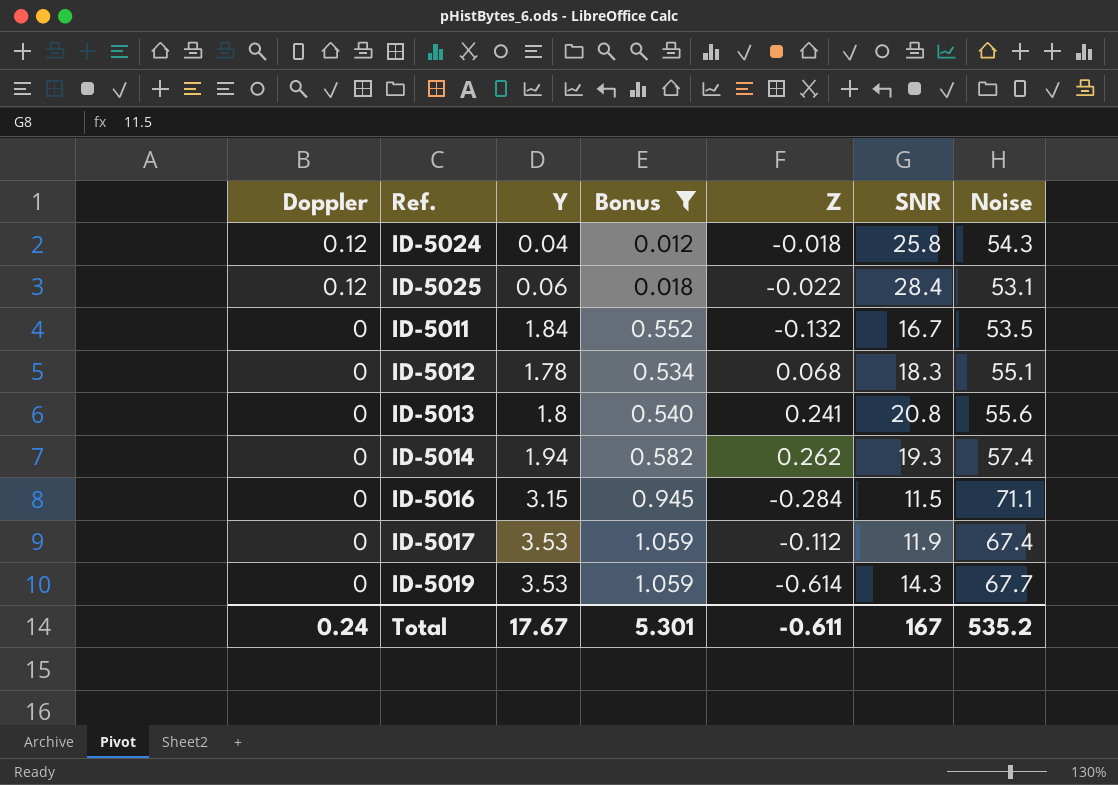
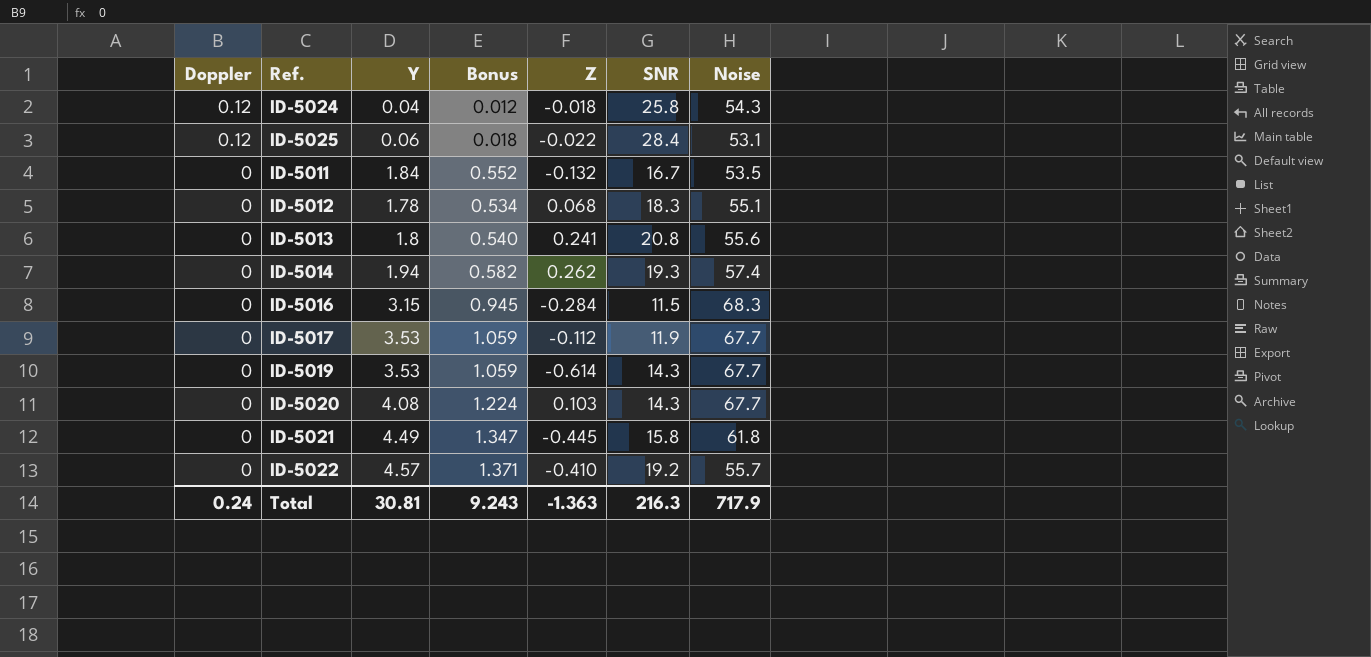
filter: Bonus <= 1.059 -> none
ID-5016 | Noise: 71.1 -> 68.3
ID-5017 | Noise: 67.4 -> 67.7
Total | Y: 17.67 -> 30.81
Total | Bonus: 5.301 -> 9.243
Total | Z: -0.611 -> -1.363
Total | SNR: 167 -> 216.3
Total | Noise: 535.2 -> 717.9

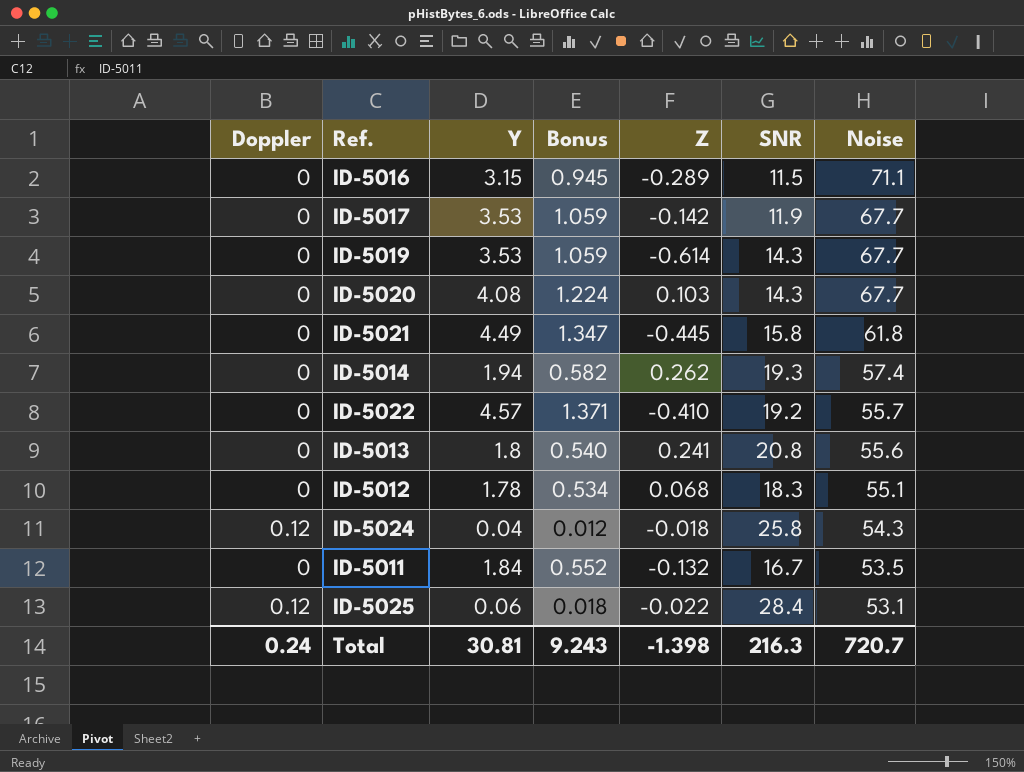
row order: Doppler descending -> Noise descending
ID-5016 | Z: -0.284 -> -0.289
ID-5016 | Noise: 68.3 -> 71.1
ID-5017 | Z: -0.112 -> -0.142
Total | Z: -1.363 -> -1.398
Total | Noise: 717.9 -> 720.7

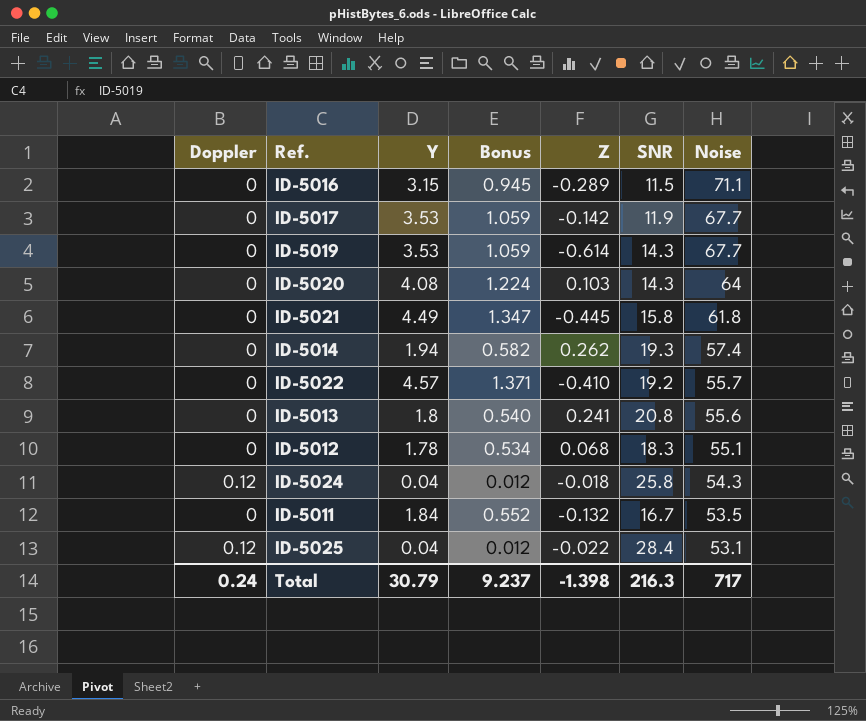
ID-5020 | Noise: 67.7 -> 64
ID-5025 | Y: 0.06 -> 0.04
ID-5025 | Bonus: 0.018 -> 0.012
Total | Y: 30.81 -> 30.79
Total | Bonus: 9.243 -> 9.237
Total | Noise: 720.7 -> 717

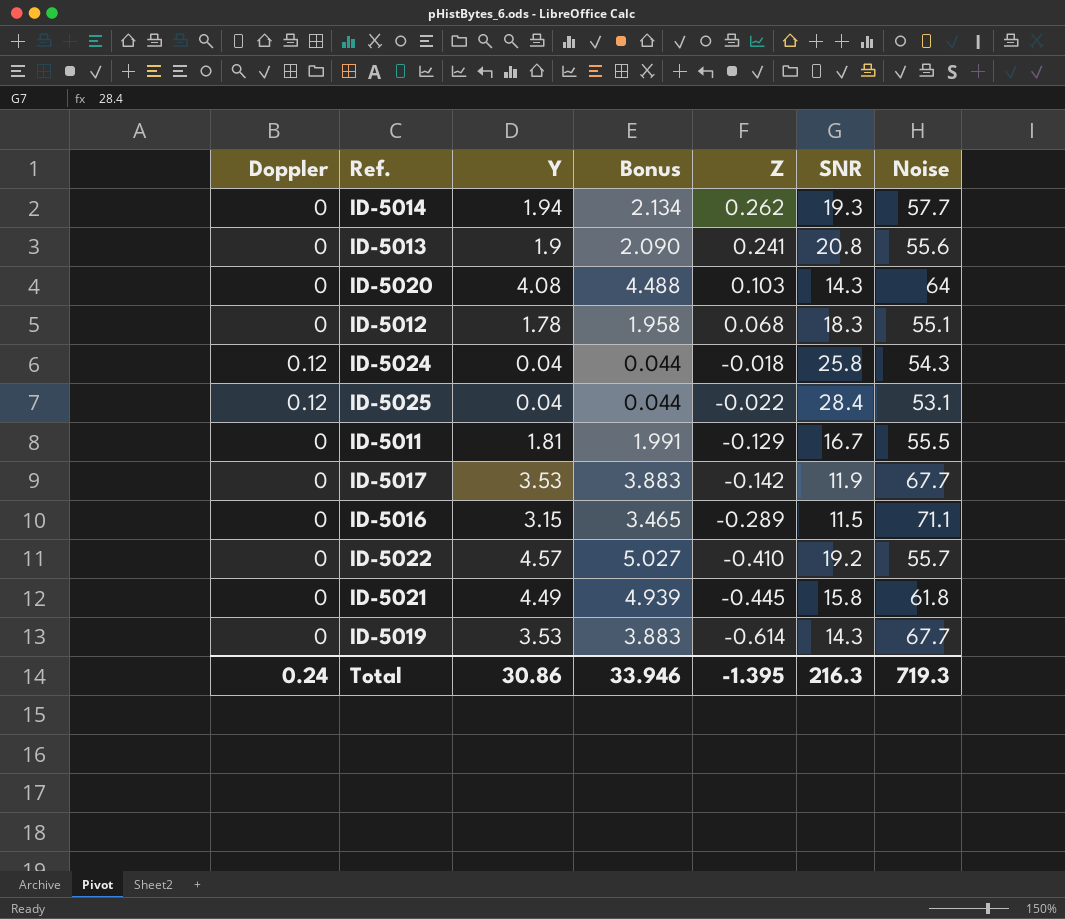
row order: Noise descending -> Z descending
column Bonus | formula: [Y] * 0.3 -> [Y] * 1.1
ID-5014 | Noise: 57.4 -> 57.7
ID-5013 | Y: 1.8 -> 1.9
ID-5011 | Y: 1.84 -> 1.81
ID-5011 | Z: -0.132 -> -0.129
ID-5011 | Noise: 53.5 -> 55.5
Total | Y: 30.79 -> 30.86
Total | Bonus: 9.237 -> 33.946
Total | Z: -1.398 -> -1.395
Total | Noise: 717 -> 719.3

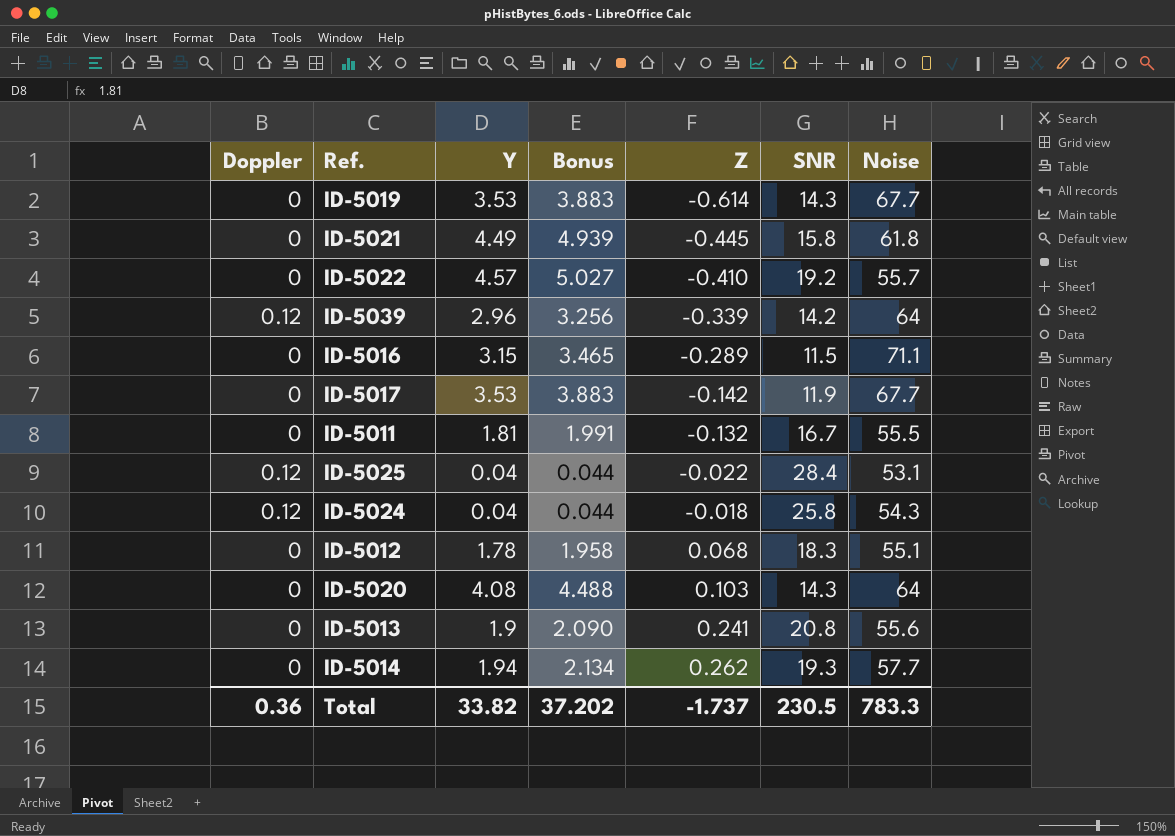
row order: Z descending -> Z ascending
row ID-5039: none -> 0.12 | 2.96 | 3.256 | -0.339 | 14.2 | 64
ID-5011 | Z: -0.129 -> -0.132
Total | Doppler: 0.24 -> 0.36
Total | Y: 30.86 -> 33.82
Total | Bonus: 33.946 -> 37.202
Total | Z: -1.395 -> -1.737
Total | SNR: 216.3 -> 230.5
Total | Noise: 719.3 -> 783.3

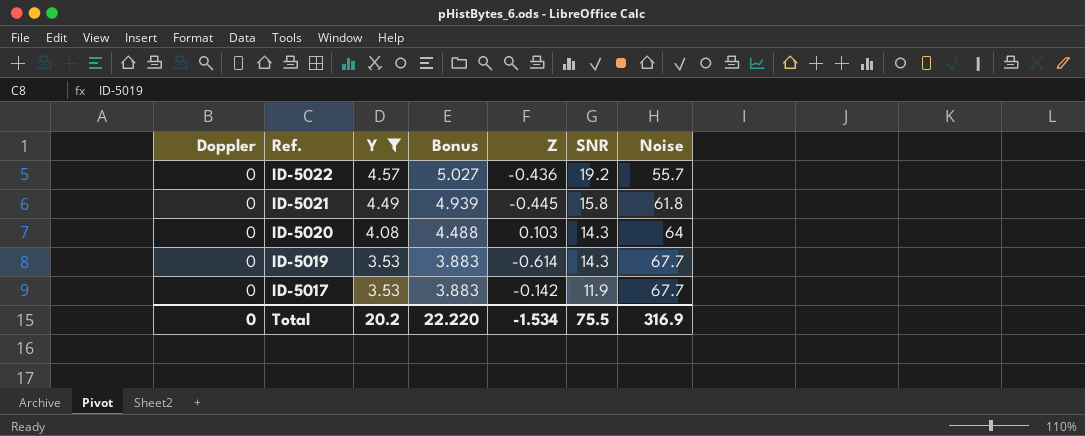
filter: none -> Y >= 3.53
row order: Z ascending -> Ref. descending
ID-5022 | Z: -0.410 -> -0.436
Total | Doppler: 0.36 -> 0
Total | Y: 33.82 -> 20.2
Total | Bonus: 37.202 -> 22.220
Total | Z: -1.737 -> -1.534
Total | SNR: 230.5 -> 75.5
Total | Noise: 783.3 -> 316.9

